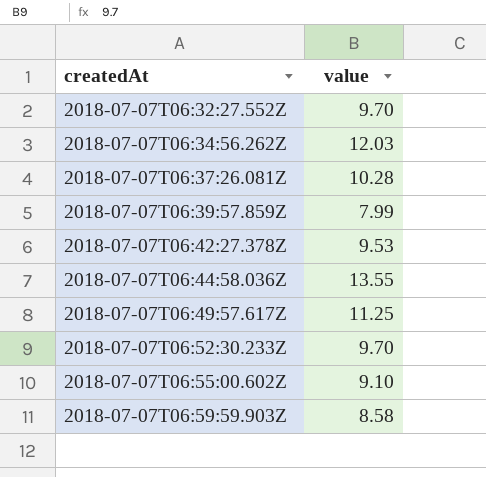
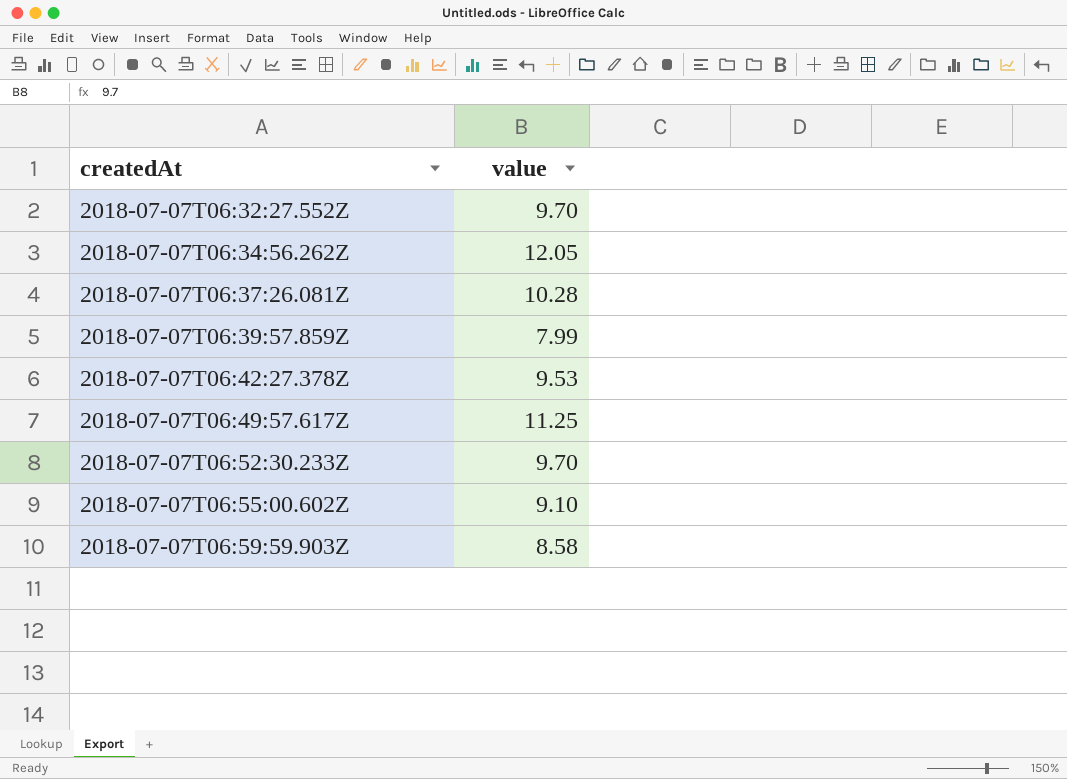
row 2018-07-07T06:44:58.036Z: 13.55 -> none
2018-07-07T06:34:56.262Z | value: 12.03 -> 12.05

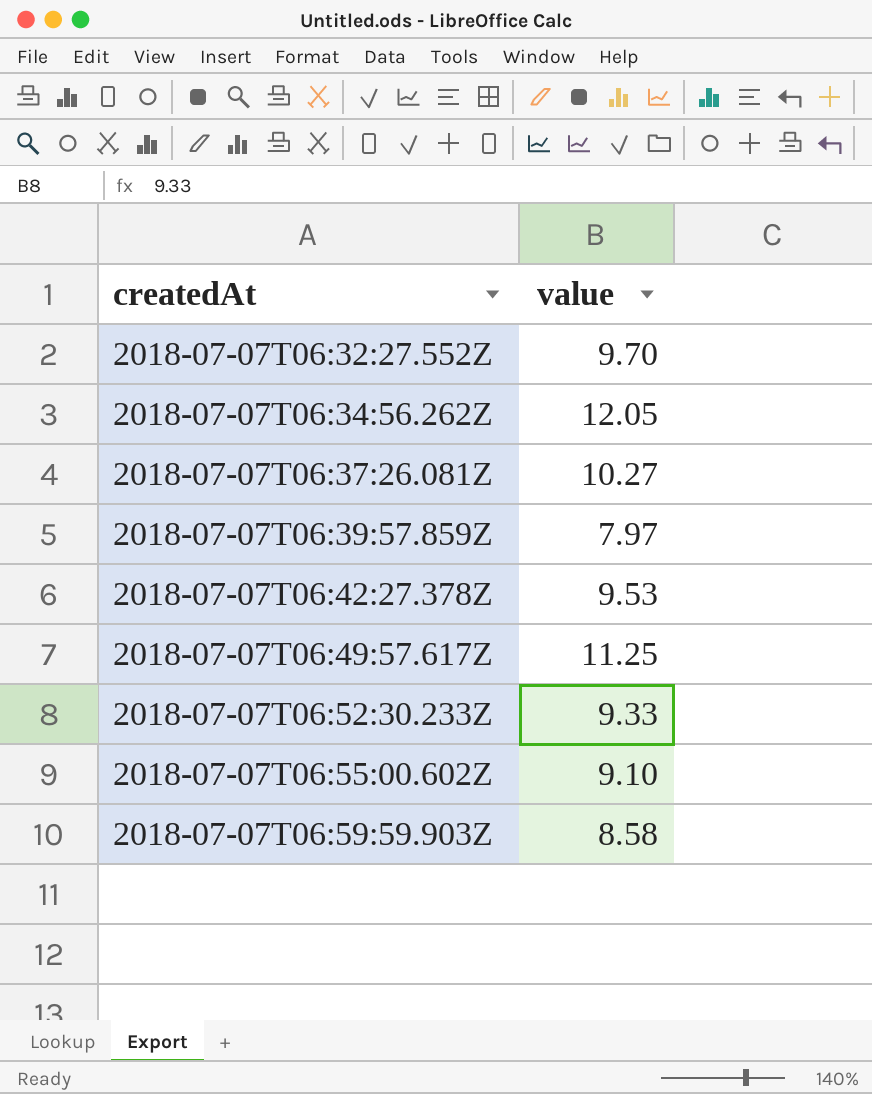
2018-07-07T06:37:26.081Z | value: 10.28 -> 10.27
2018-07-07T06:39:57.859Z | value: 7.99 -> 7.97
2018-07-07T06:52:30.233Z | value: 9.70 -> 9.33

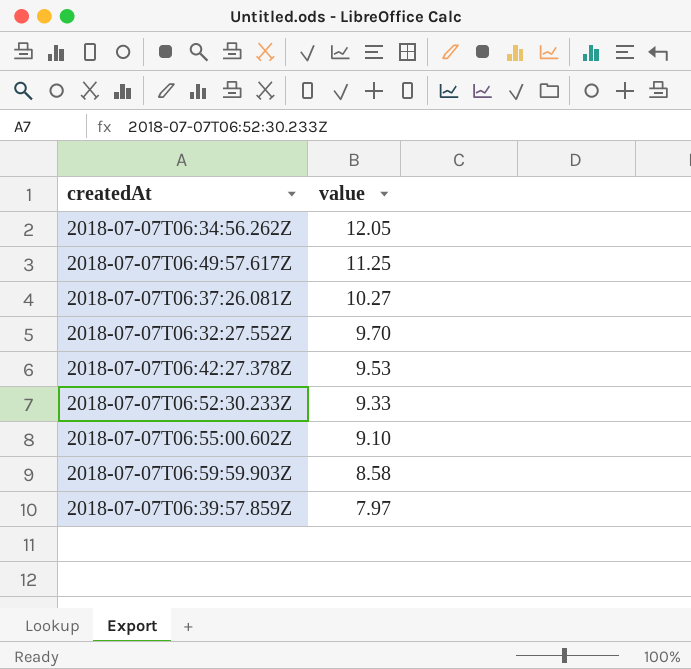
row order: createdAt ascending -> value descending

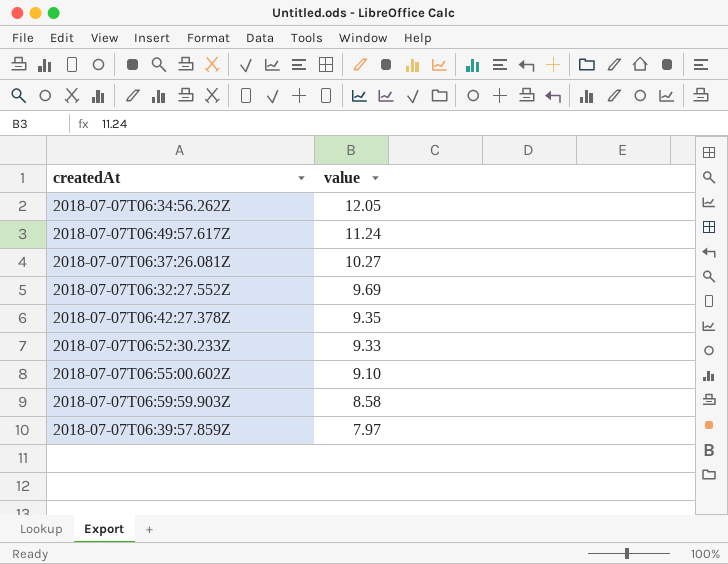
2018-07-07T06:49:57.617Z | value: 11.25 -> 11.24
2018-07-07T06:32:27.552Z | value: 9.70 -> 9.69
2018-07-07T06:42:27.378Z | value: 9.53 -> 9.35

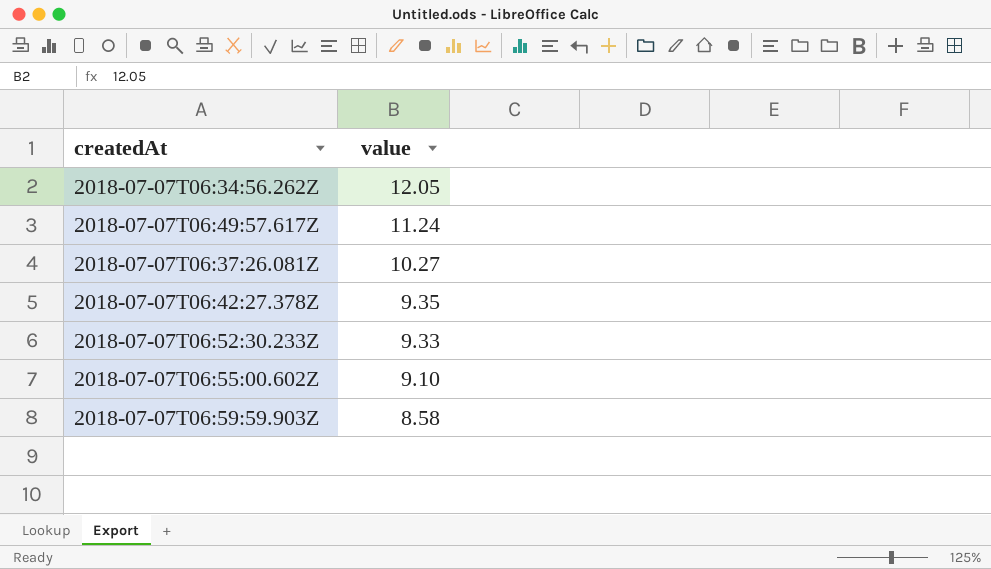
row 2018-07-07T06:32:27.552Z: 9.69 -> none
row 2018-07-07T06:39:57.859Z: 7.97 -> none

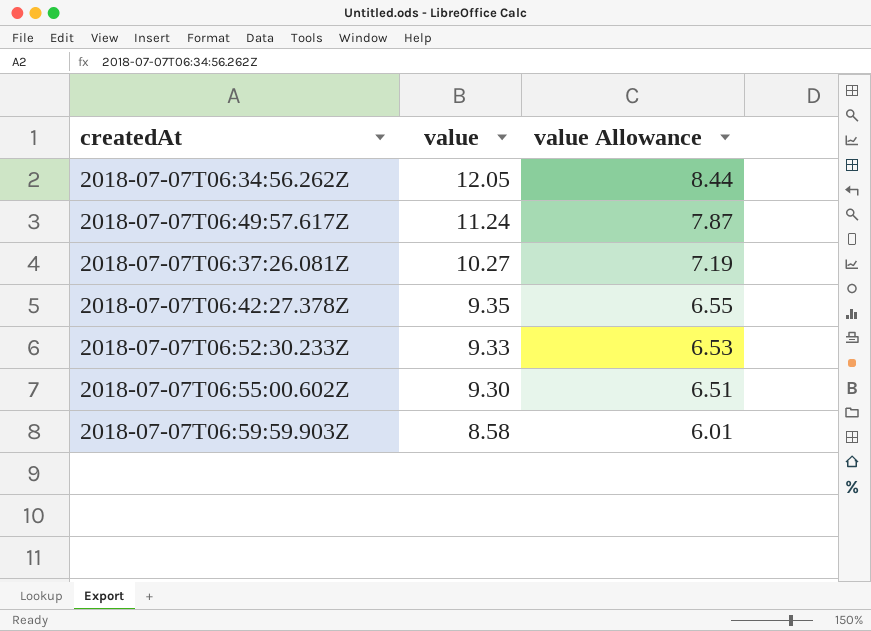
column value Allowance | formula: none -> [value] * 0.7
2018-07-07T06:55:00.602Z | value: 9.10 -> 9.30

